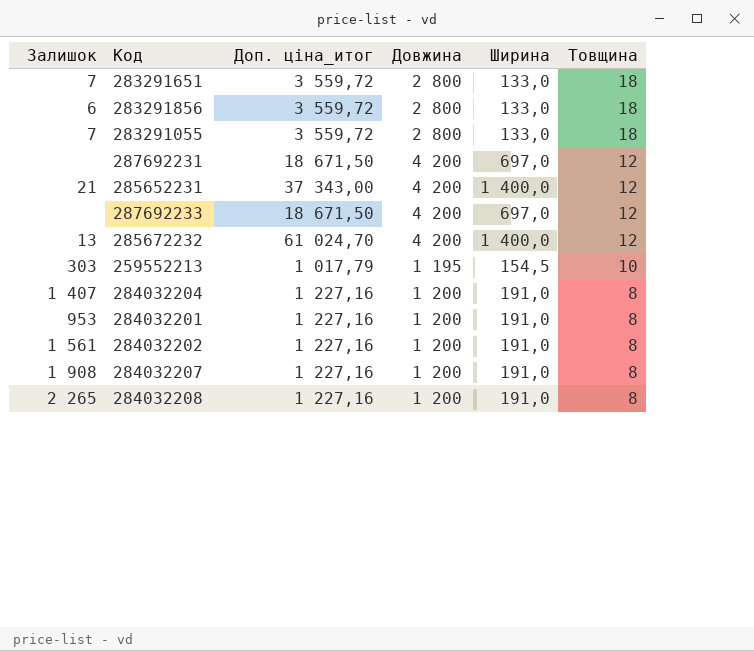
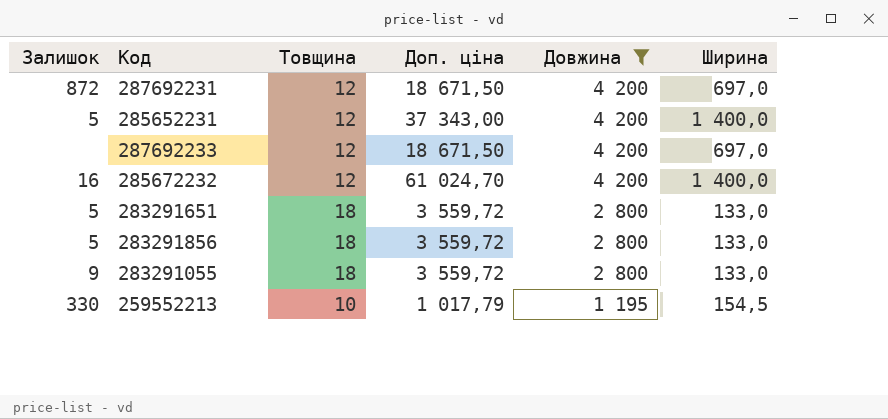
filter: none -> Довжина != 1 200
row order: Товщина descending -> Довжина descending
column Товщина | position: 6 -> 3
column name: Доп. ціна_итог -> Доп. ціна
287692231 | Залишок: none -> 872
285652231 | Залишок: 21 -> 5
285672232 | Залишок: 13 -> 16
283291651 | Залишок: 7 -> 5
283291856 | Залишок: 6 -> 5
283291055 | Залишок: 7 -> 9
259552213 | Залишок: 303 -> 330

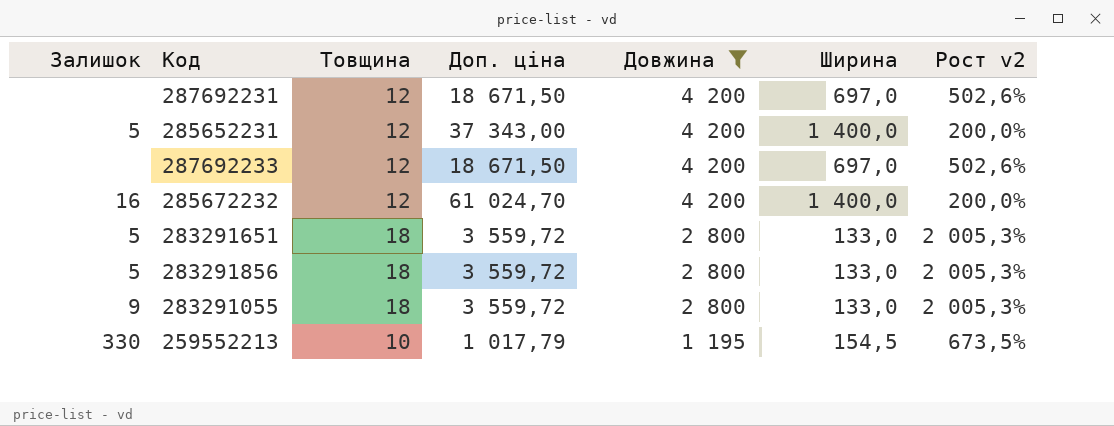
column Рост v2 | formula: none -> ([Довжина] - [Ширина]) / [Ширина]
287692231 | Залишок: 872 -> none

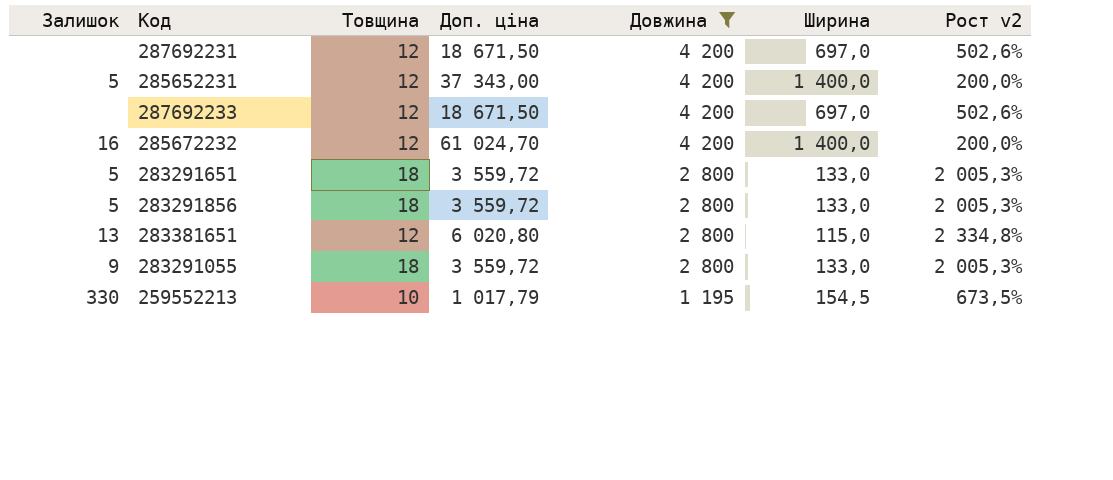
row 283381651: none -> 13 | 12 | 6 020,80 | 2 800 | 115,0 | 2 334,8%

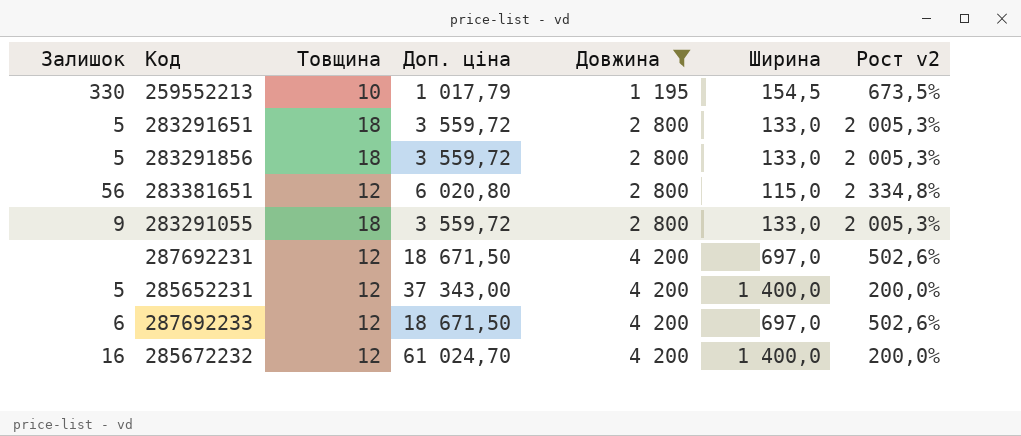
row order: Довжина descending -> Довжина ascending
283381651 | Залишок: 13 -> 56
287692233 | Залишок: none -> 6

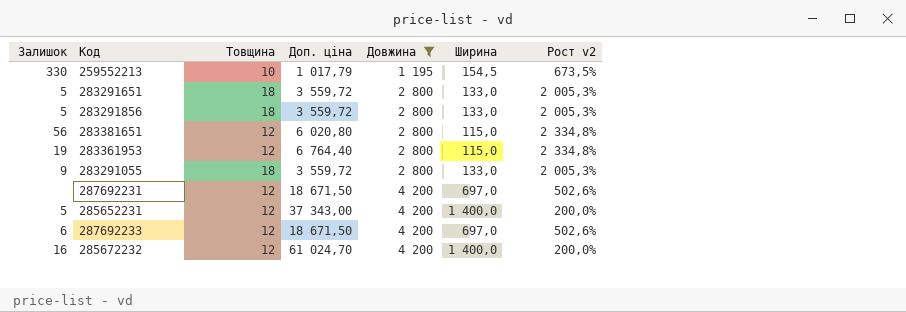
row 283361953: none -> 19 | 12 | 6 764,40 | 2 800 | 115,0 | 2 334,8%

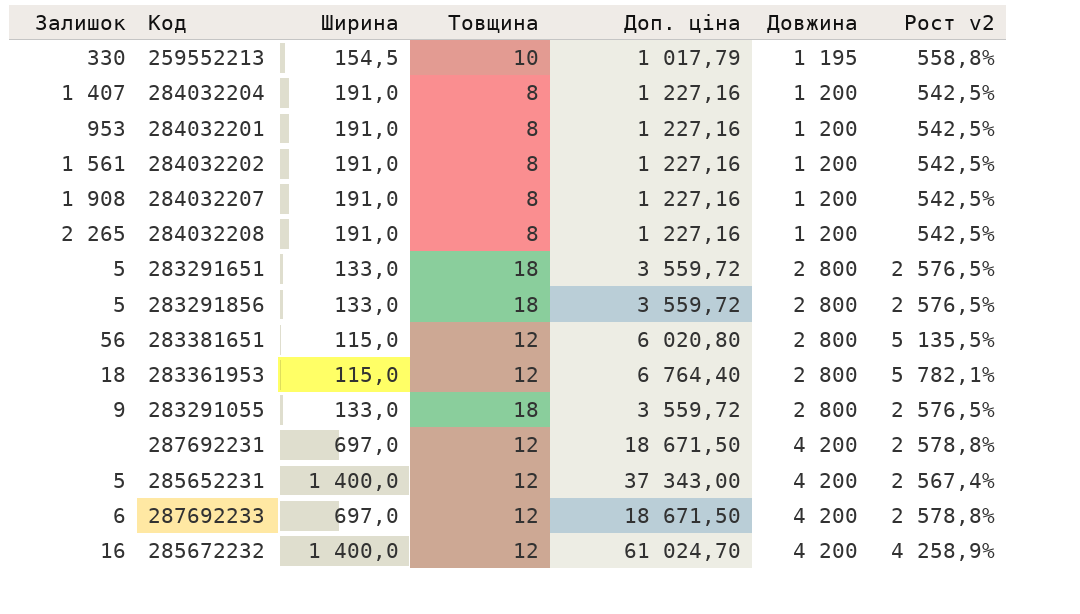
filter: Довжина != 1 200 -> none
column Ширина | position: 6 -> 3
column Рост v2 | formula: ([Довжина] - [Ширина]) / [Ширина] -> ([Доп. ціна] - [Ширина]) / [Ширина]
283361953 | Залишок: 19 -> 18

